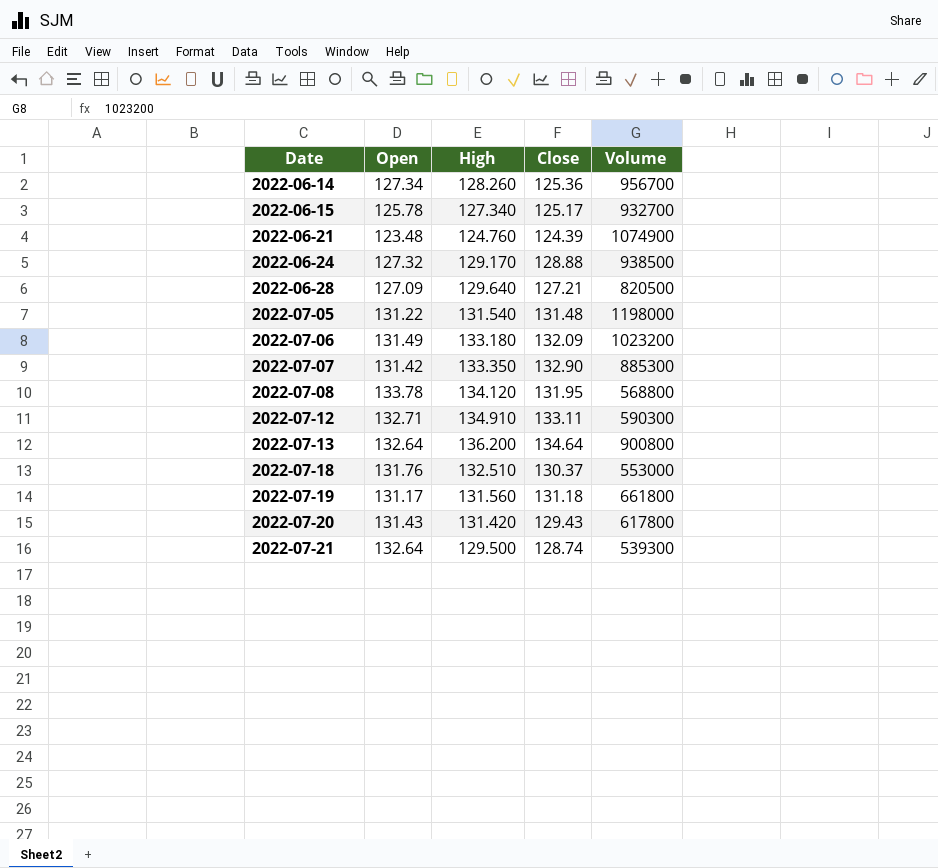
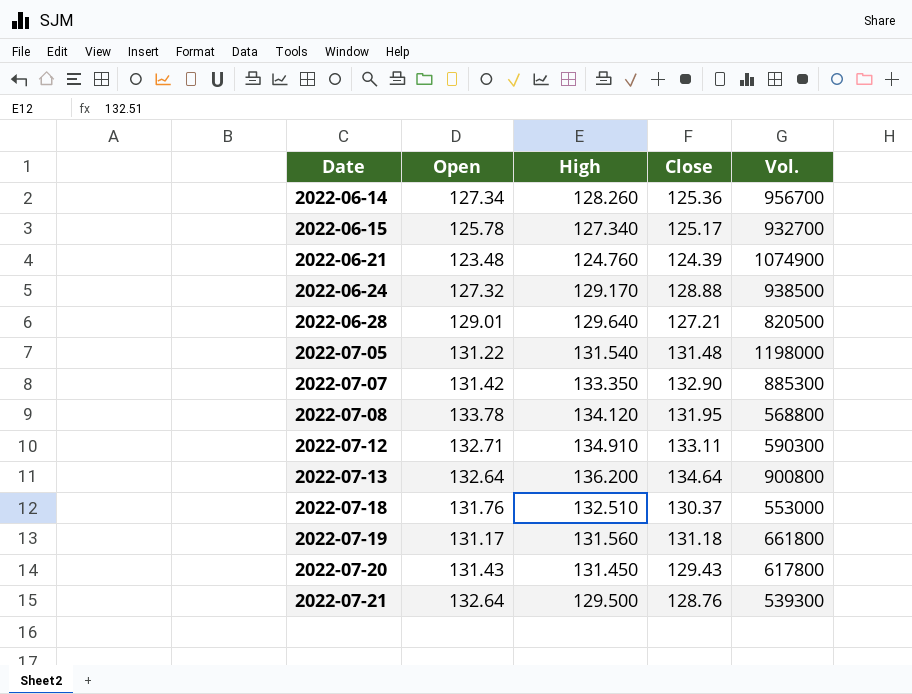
column name: Volume -> Vol.
row 2022-07-06: 131.49 | 133.180 | 132.09 | 1023200 -> none
2022-06-28 | Open: 127.09 -> 129.01
2022-07-20 | High: 131.420 -> 131.450
2022-07-21 | Close: 128.74 -> 128.76

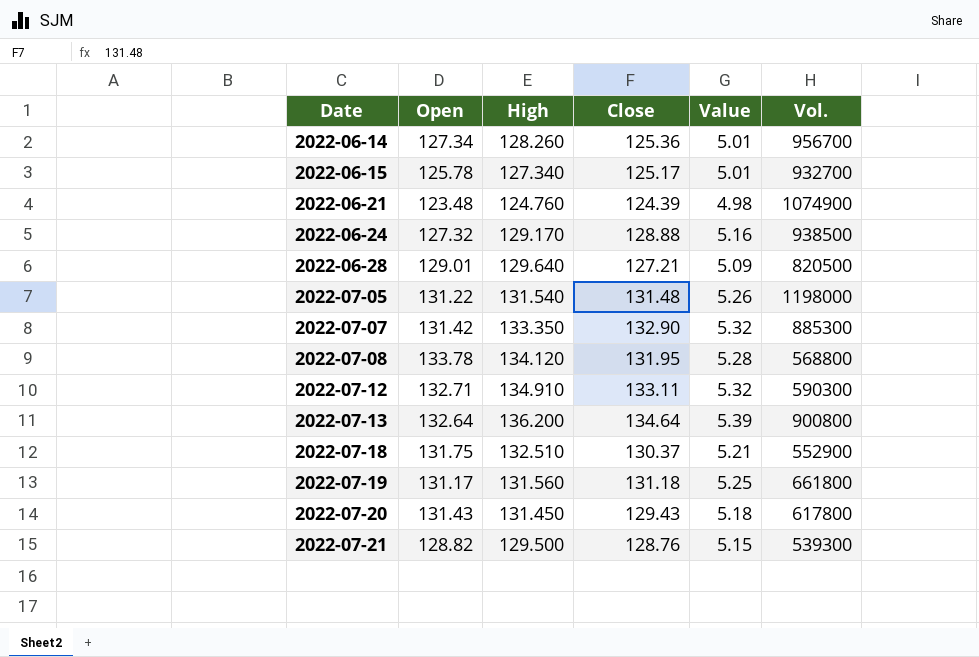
column Value | formula: none -> [Close] * 0.04
2022-07-18 | Open: 131.76 -> 131.75
2022-07-18 | Vol.: 553000 -> 552900
2022-07-21 | Open: 132.64 -> 128.82

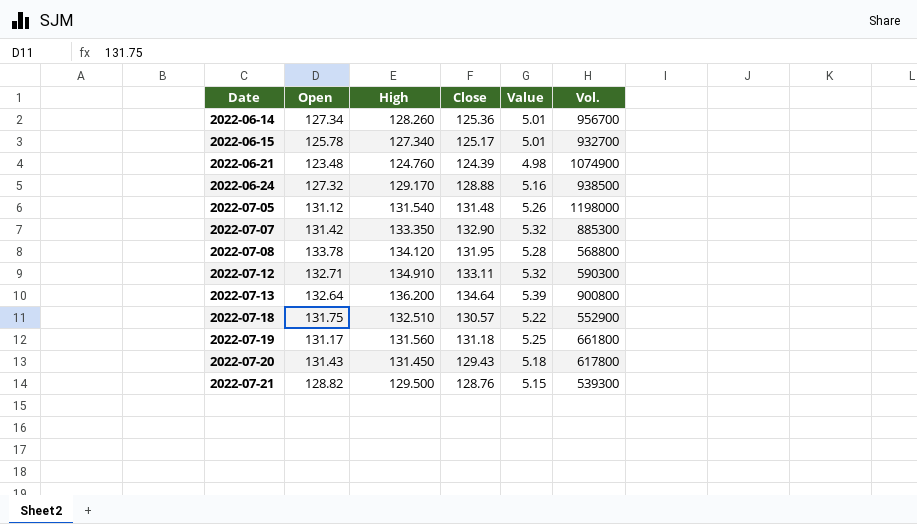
row 2022-06-28: 129.01 | 129.640 | 127.21 | 5.09 | 820500 -> none
2022-07-05 | Open: 131.22 -> 131.12
2022-07-18 | Close: 130.37 -> 130.57
2022-07-18 | Value: 5.21 -> 5.22

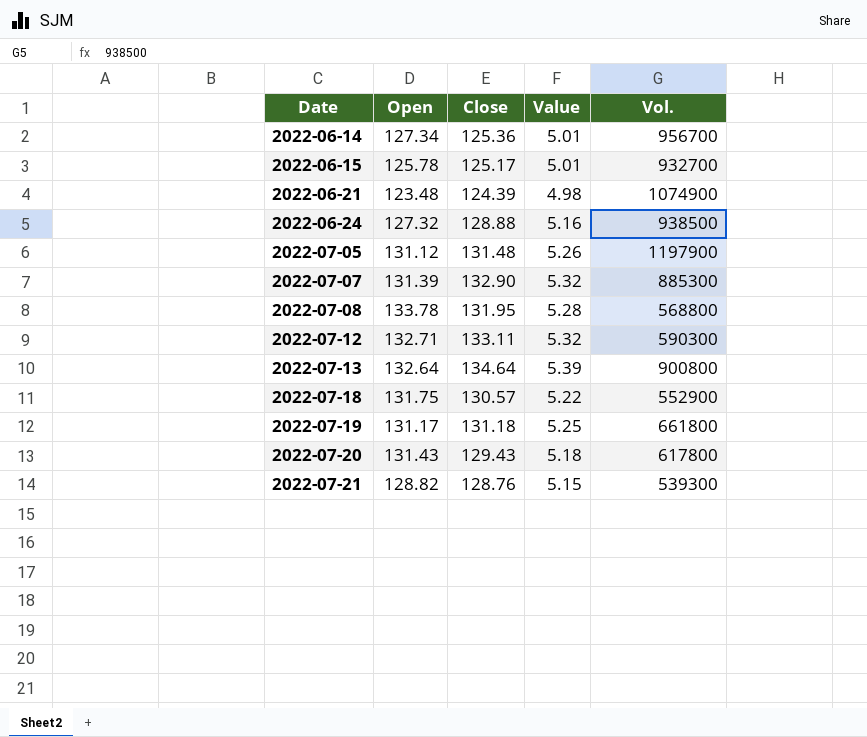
column High | position: 3 -> none
2022-07-05 | Vol.: 1198000 -> 1197900
2022-07-07 | Open: 131.42 -> 131.39

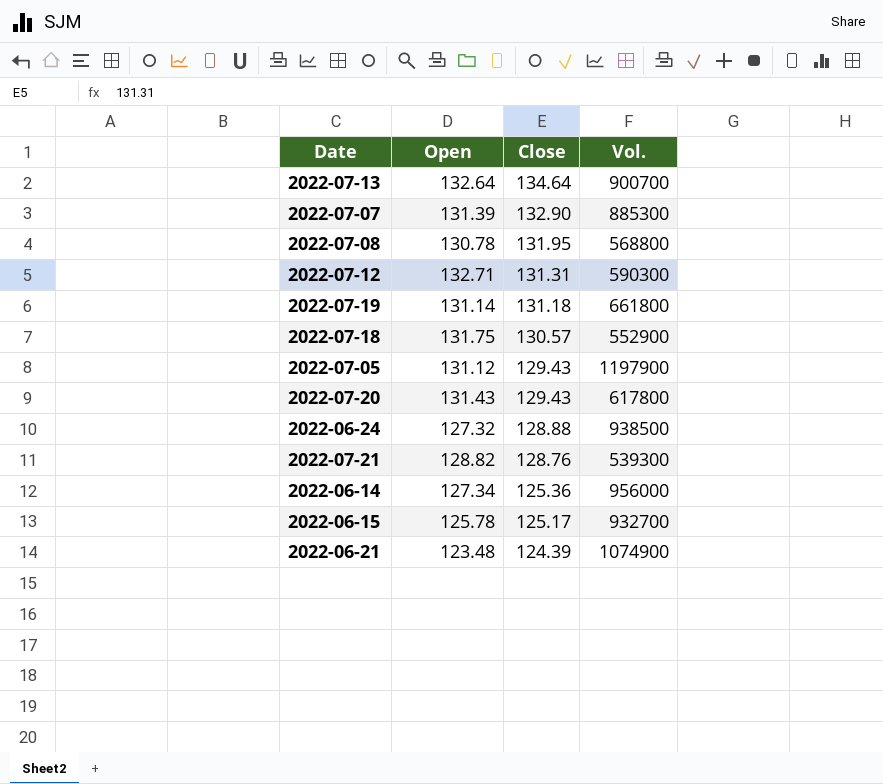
row order: Date ascending -> Close descending
column Value | formula: [Close] * 0.04 -> none
2022-07-13 | Vol.: 900800 -> 900700
2022-07-08 | Open: 133.78 -> 130.78
2022-07-12 | Close: 133.11 -> 131.31
2022-07-19 | Open: 131.17 -> 131.14
2022-07-05 | Close: 131.48 -> 129.43
2022-06-14 | Vol.: 956700 -> 956000

